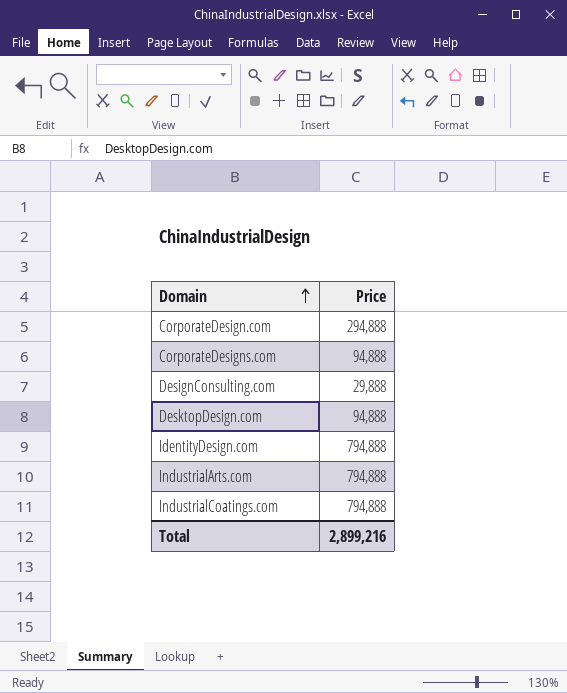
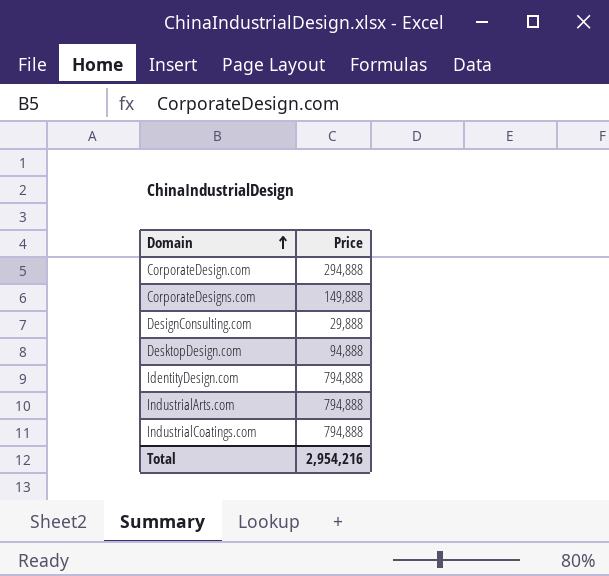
CorporateDesigns.com | Price: 94,888 -> 149,888
Total | Price: 2,899,216 -> 2,954,216

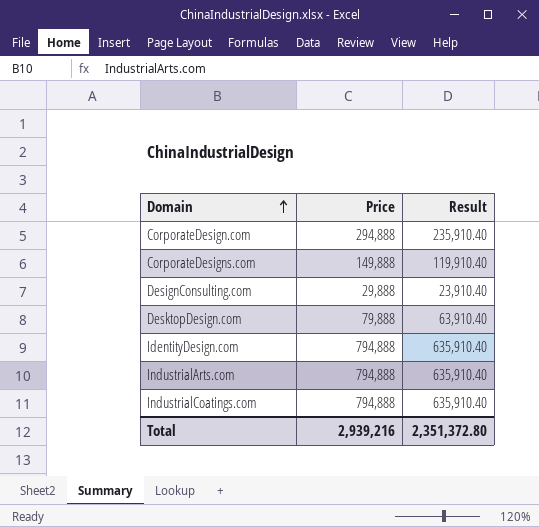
column Result | formula: none -> [Price] * 0.8
DesktopDesign.com | Price: 94,888 -> 79,888
Total | Price: 2,954,216 -> 2,939,216

